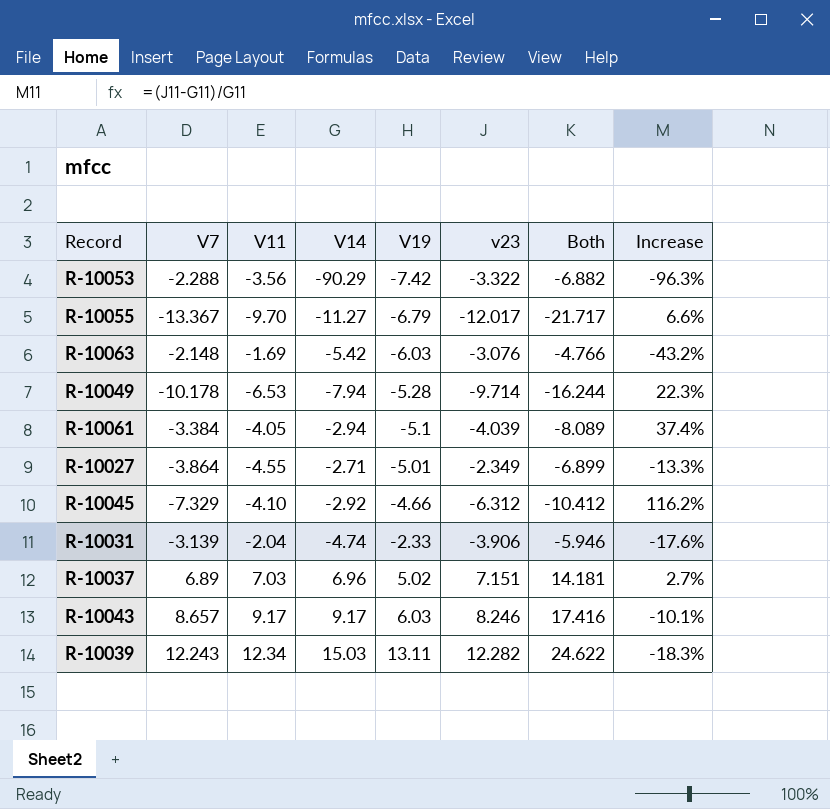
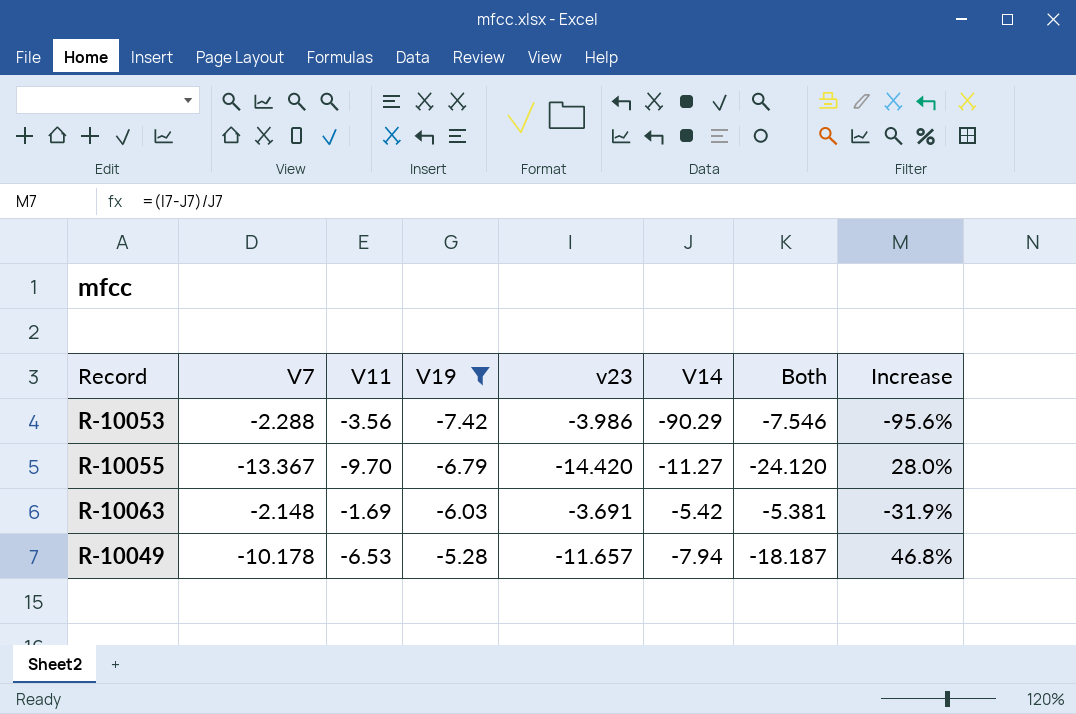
filter: none -> V19 <= -5.28
column V14 | position: 4 -> 6
R-10053 | v23: -3.322 -> -3.986
R-10053 | Both: -6.882 -> -7.546
R-10053 | Increase: -96.3% -> -95.6%
R-10055 | v23: -12.017 -> -14.420
R-10055 | Both: -21.717 -> -24.120
R-10055 | Increase: 6.6% -> 28.0%
R-10063 | v23: -3.076 -> -3.691
R-10063 | Both: -4.766 -> -5.381
R-10063 | Increase: -43.2% -> -31.9%
R-10049 | v23: -9.714 -> -11.657
R-10049 | Both: -16.244 -> -18.187
R-10049 | Increase: 22.3% -> 46.8%

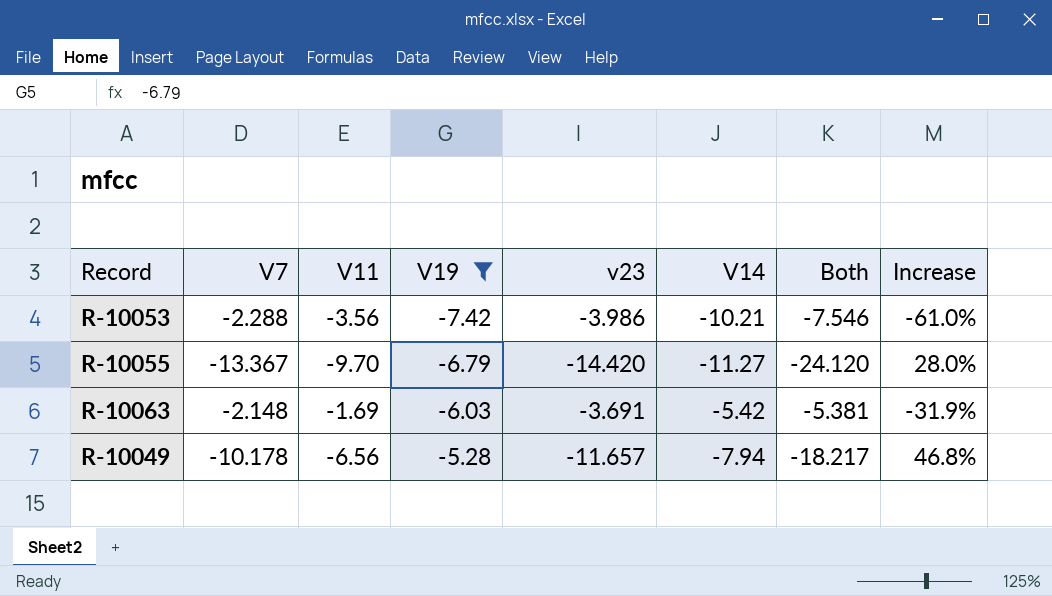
R-10053 | V14: -90.29 -> -10.21
R-10053 | Increase: -95.6% -> -61.0%
R-10049 | V11: -6.53 -> -6.56
R-10049 | Both: -18.187 -> -18.217

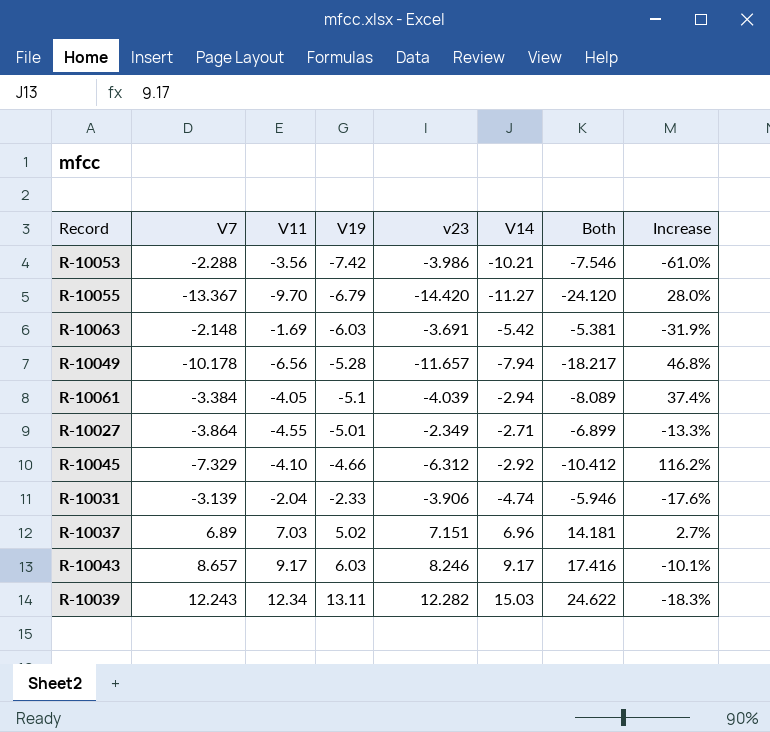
filter: V19 <= -5.28 -> none

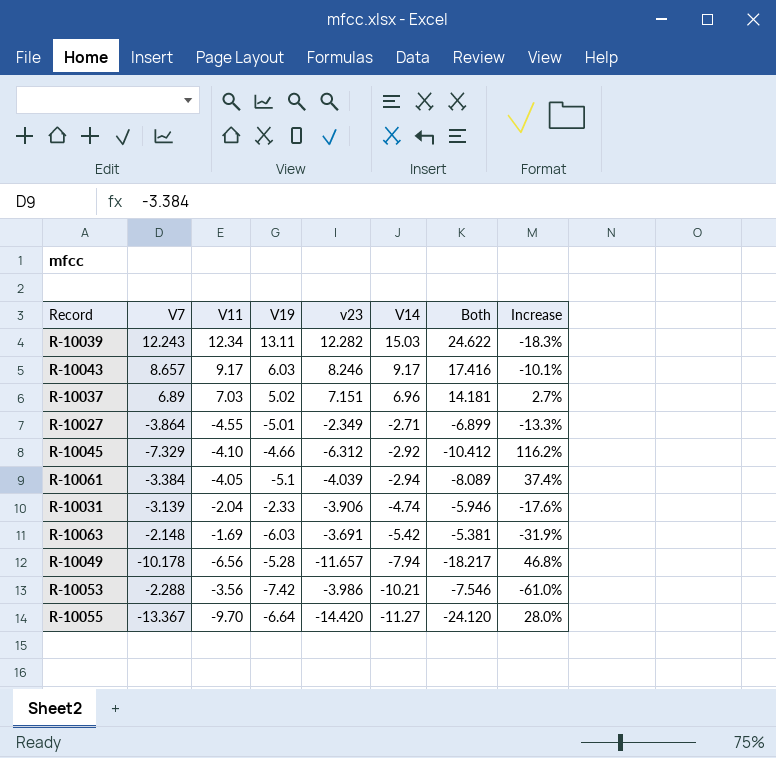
row order: V19 ascending -> V14 descending
R-10055 | V19: -6.79 -> -6.64

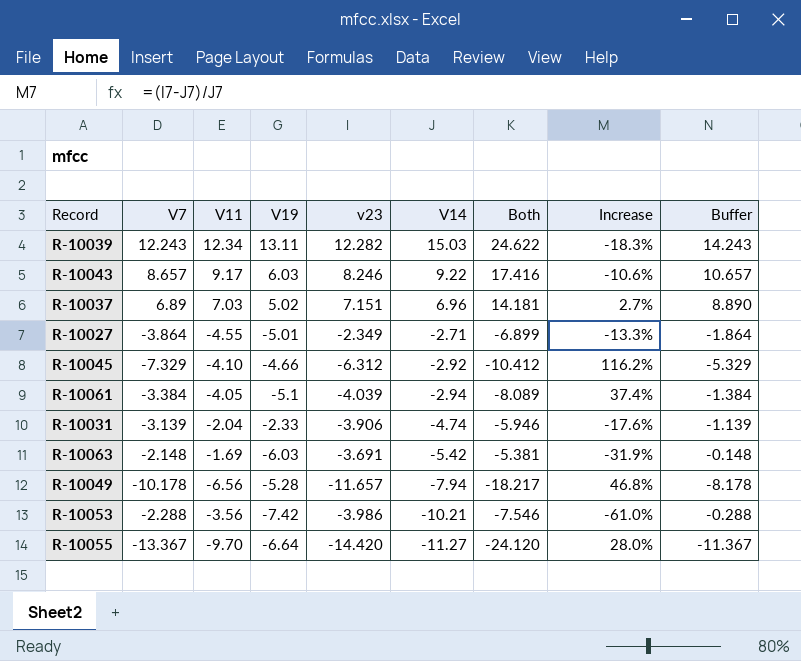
column Buffer | formula: none -> [V7] + 2
R-10043 | V14: 9.17 -> 9.22
R-10043 | Increase: -10.1% -> -10.6%

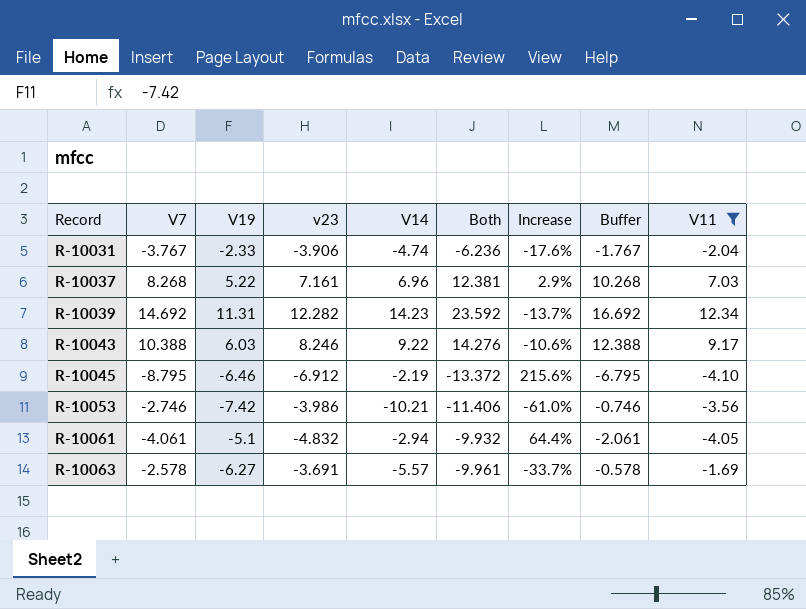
filter: none -> V11 >= -4.10
row order: V14 descending -> Record ascending
column Both | formula: [V11] + [v23] -> [V19] + [v23]
column V11 | position: 3 -> 9
R-10031 | V7: -3.139 -> -3.767
R-10031 | Buffer: -1.139 -> -1.767
R-10037 | V7: 6.89 -> 8.268
R-10037 | V19: 5.02 -> 5.22
R-10037 | v23: 7.151 -> 7.161
R-10037 | Increase: 2.7% -> 2.9%
R-10037 | Buffer: 8.890 -> 10.268
R-10039 | V7: 12.243 -> 14.692
R-10039 | V19: 13.11 -> 11.31
R-10039 | V14: 15.03 -> 14.23
R-10039 | Increase: -18.3% -> -13.7%
R-10039 | Buffer: 14.243 -> 16.692
R-10043 | V7: 8.657 -> 10.388
R-10043 | Buffer: 10.657 -> 12.388
R-10045 | V7: -7.329 -> -8.795
R-10045 | V19: -4.66 -> -6.46
R-10045 | v23: -6.312 -> -6.912
R-10045 | V14: -2.92 -> -2.19
R-10045 | Increase: 116.2% -> 215.6%
R-10045 | Buffer: -5.329 -> -6.795
R-10053 | V7: -2.288 -> -2.746
R-10053 | Buffer: -0.288 -> -0.746
R-10061 | V7: -3.384 -> -4.061
R-10061 | v23: -4.039 -> -4.832
R-10061 | Increase: 37.4% -> 64.4%
R-10061 | Buffer: -1.384 -> -2.061
R-10063 | V7: -2.148 -> -2.578
R-10063 | V19: -6.03 -> -6.27
R-10063 | V14: -5.42 -> -5.57
R-10063 | Increase: -31.9% -> -33.7%
R-10063 | Buffer: -0.148 -> -0.578

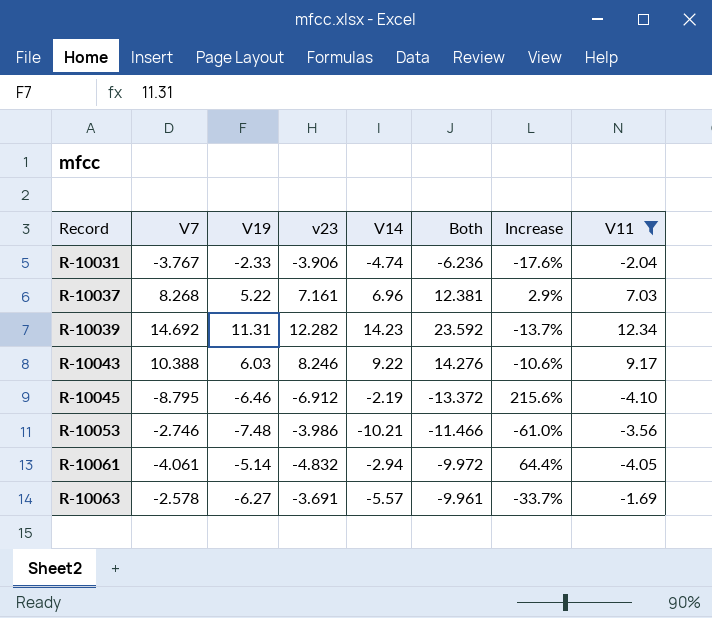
column Buffer | formula: [V7] + 2 -> none
R-10053 | V19: -7.42 -> -7.48
R-10053 | Both: -11.406 -> -11.466
R-10061 | V19: -5.1 -> -5.14
R-10061 | Both: -9.932 -> -9.972

